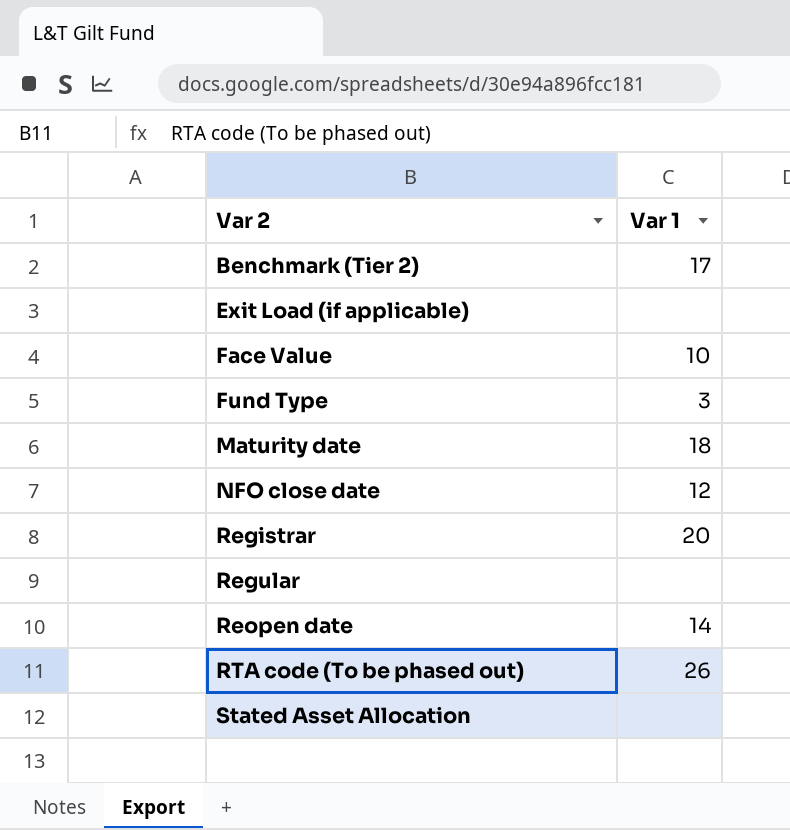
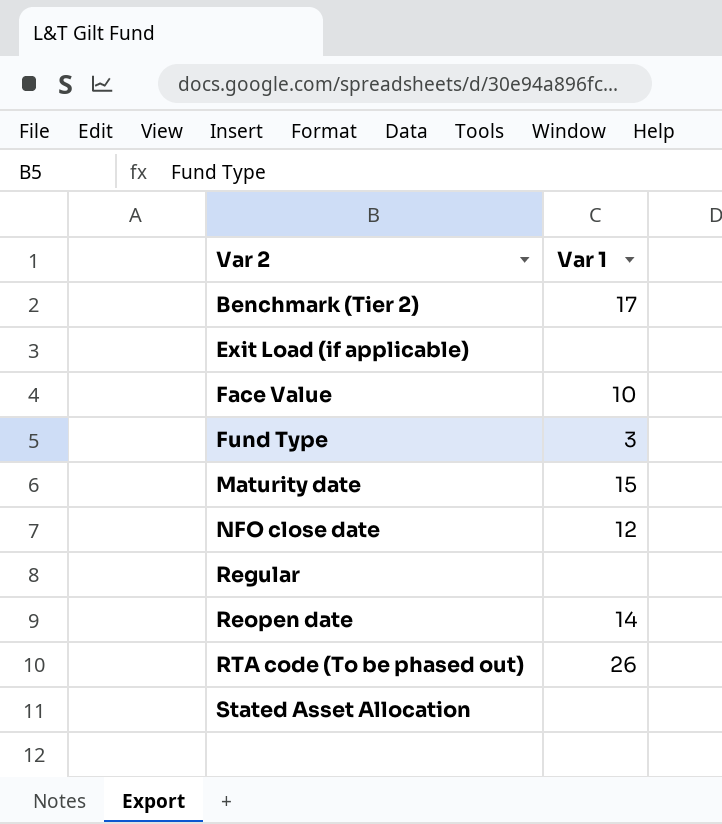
row Registrar: 20 -> none
Maturity date | Var 1: 18 -> 15

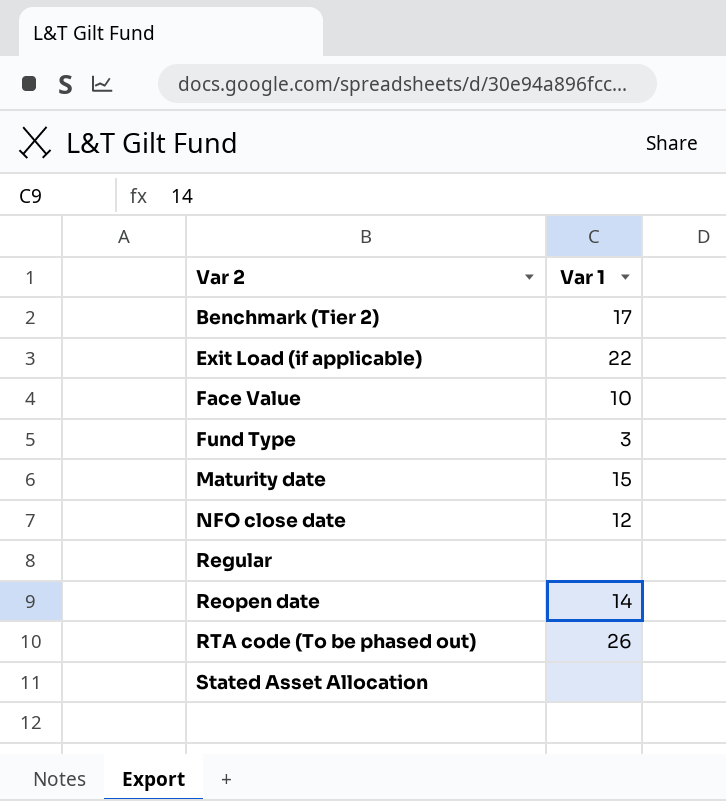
Exit Load (if applicable) | Var 1: none -> 22

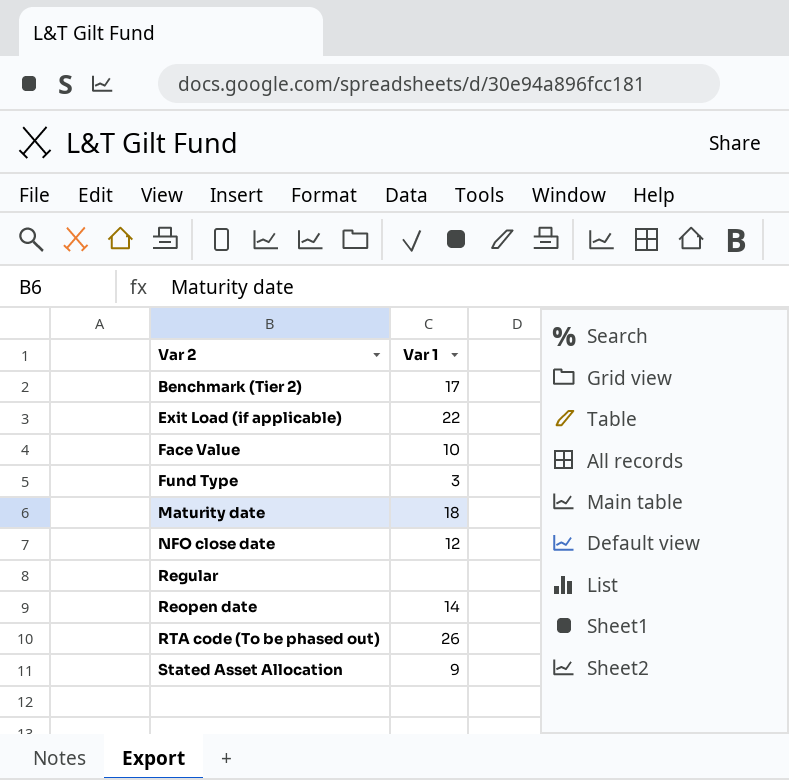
Maturity date | Var 1: 15 -> 18
Stated Asset Allocation | Var 1: none -> 9

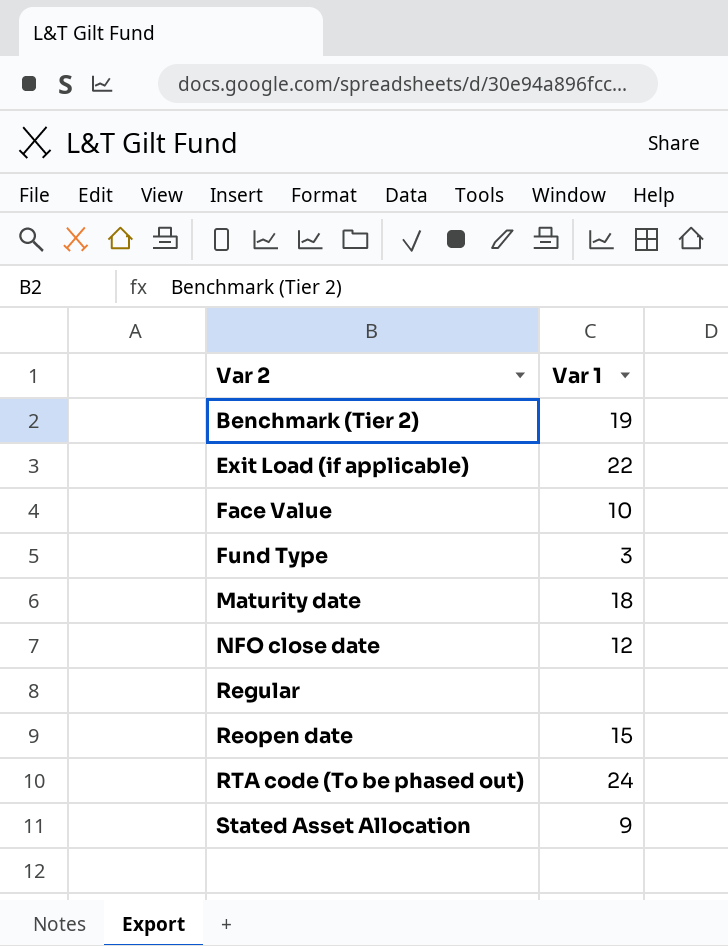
Benchmark (Tier 2) | Var 1: 17 -> 19
Reopen date | Var 1: 14 -> 15
RTA code (To be phased out) | Var 1: 26 -> 24

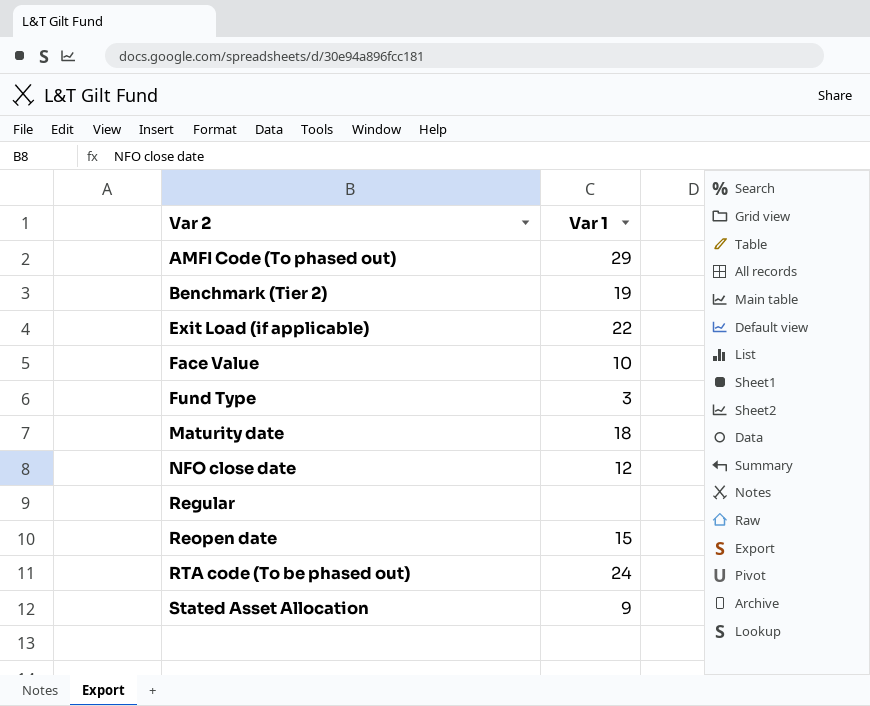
row AMFI Code (To phased out): none -> 29

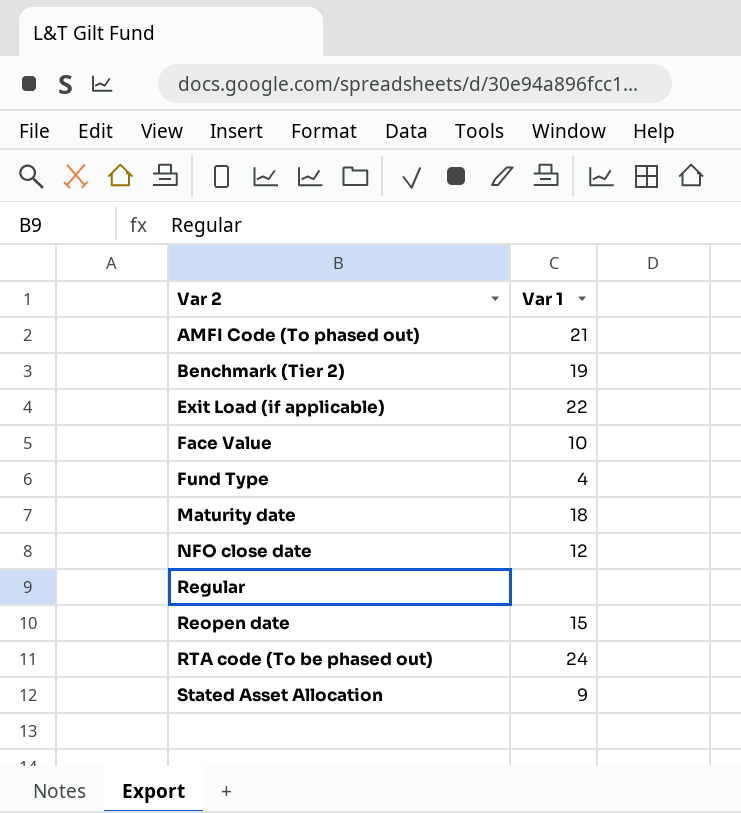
AMFI Code (To phased out) | Var 1: 29 -> 21
Fund Type | Var 1: 3 -> 4

